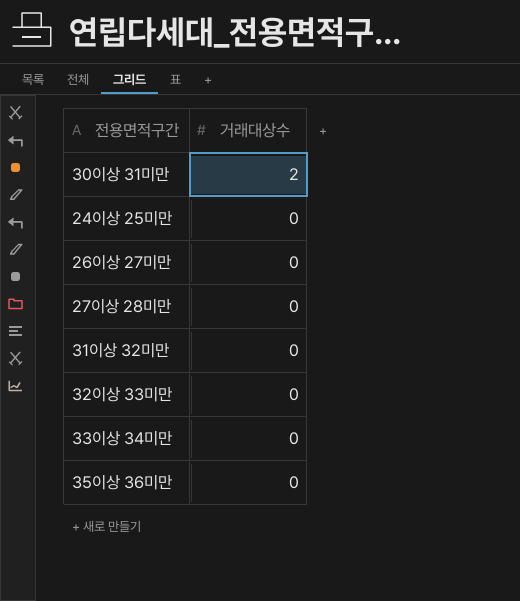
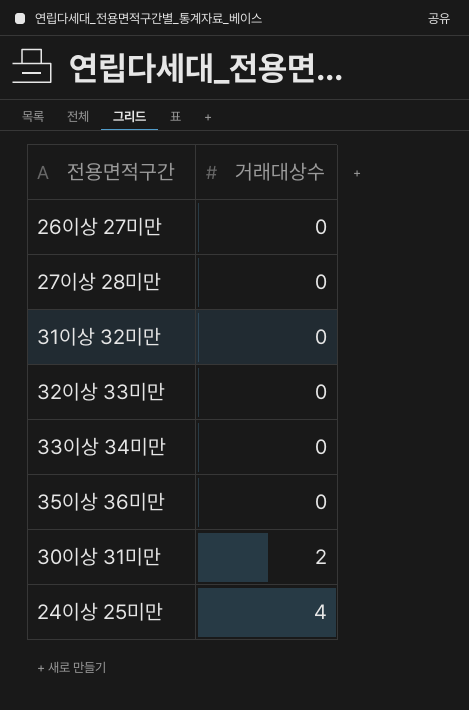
row order: 거래대상수 descending -> 거래대상수 ascending
24이상 25미만 | 거래대상수: 0 -> 4

